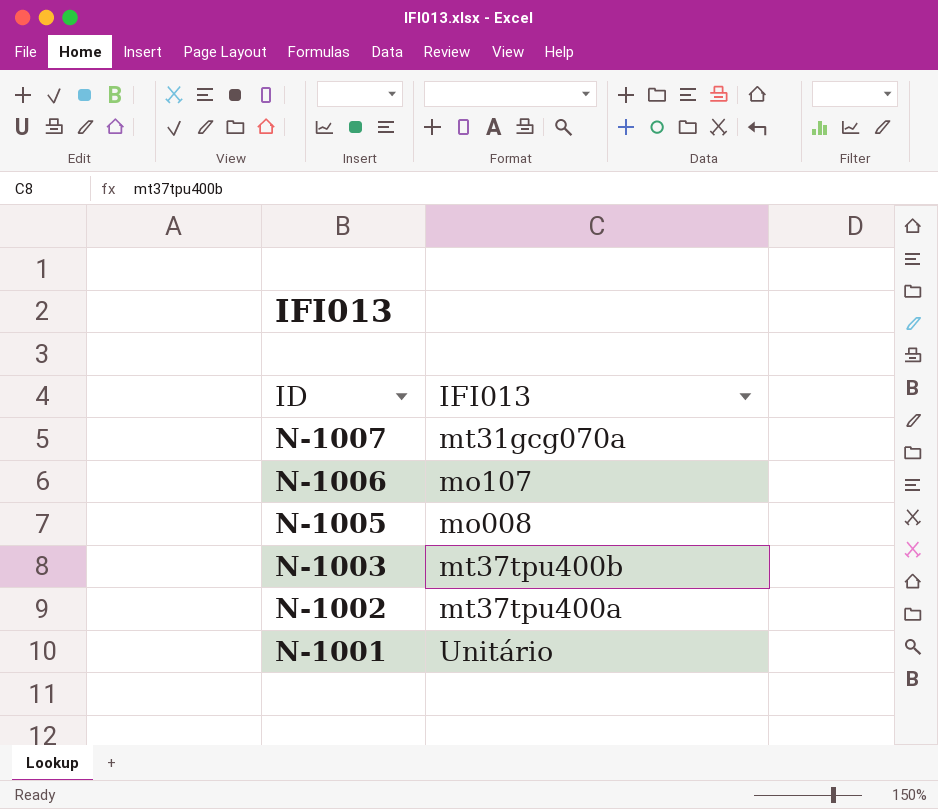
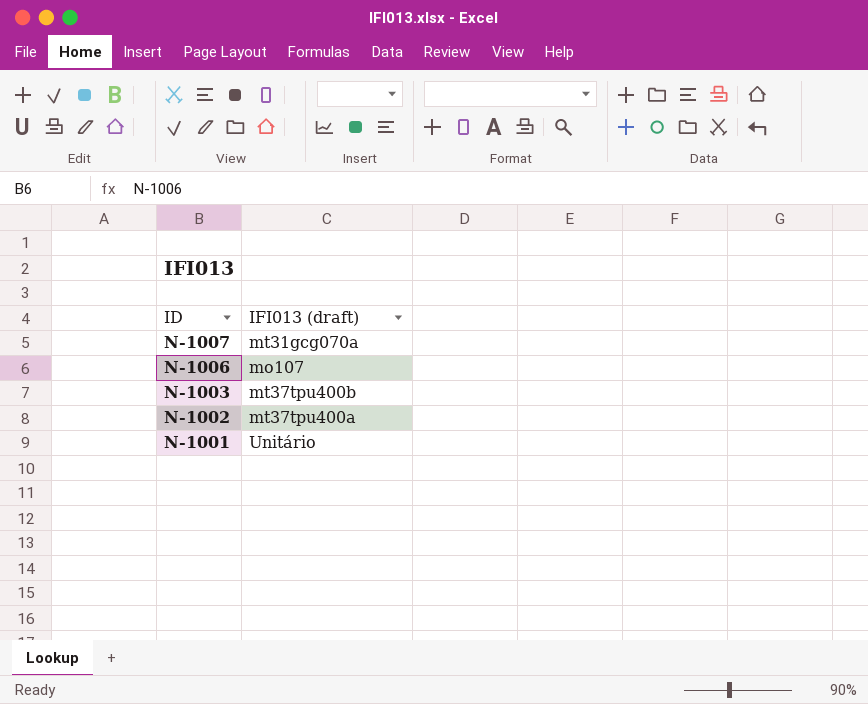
column name: IFI013 -> IFI013 (draft)
row N-1005: mo008 -> none

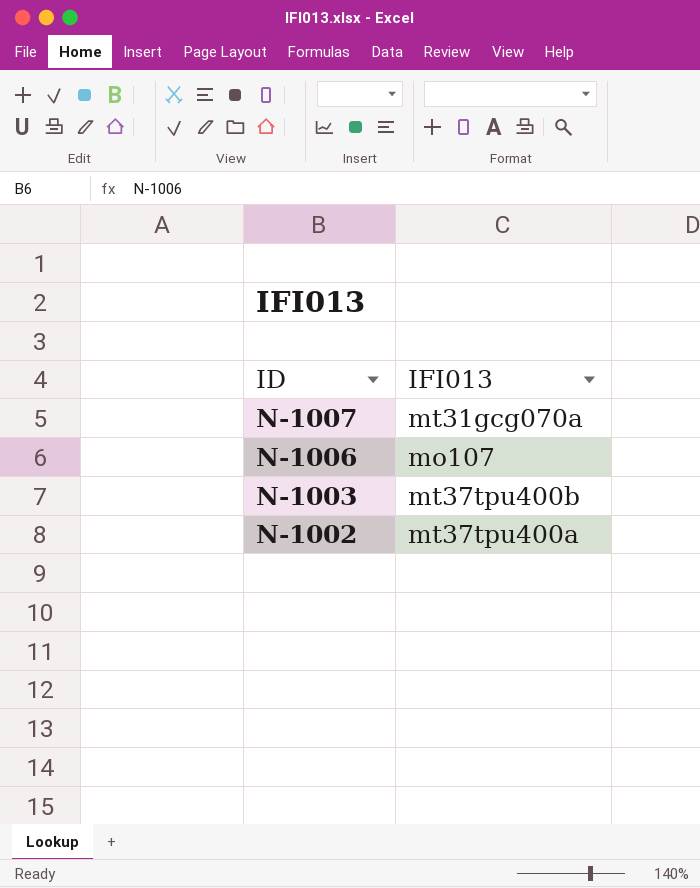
column name: IFI013 (draft) -> IFI013
row N-1001: Unitário -> none

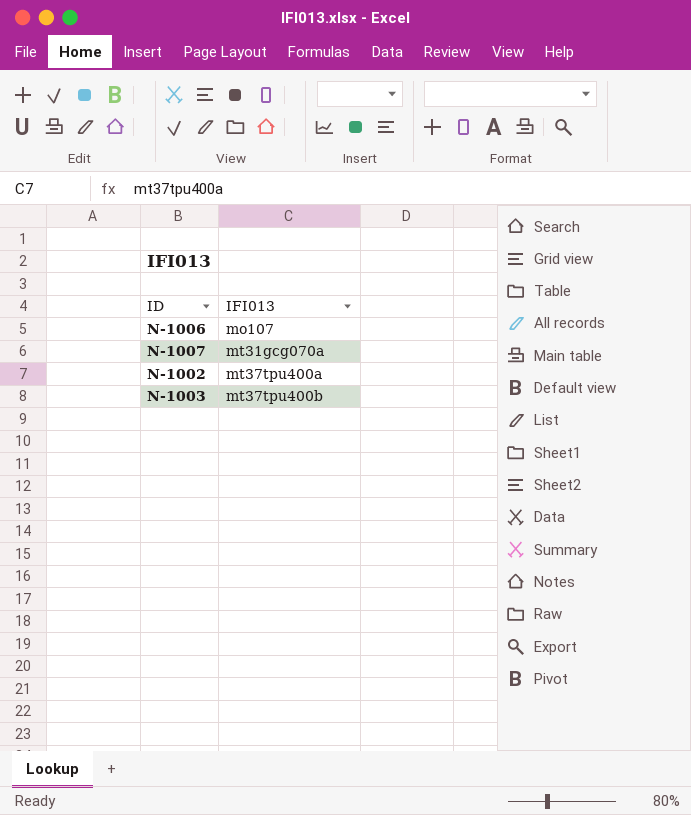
row order: ID descending -> IFI013 ascending

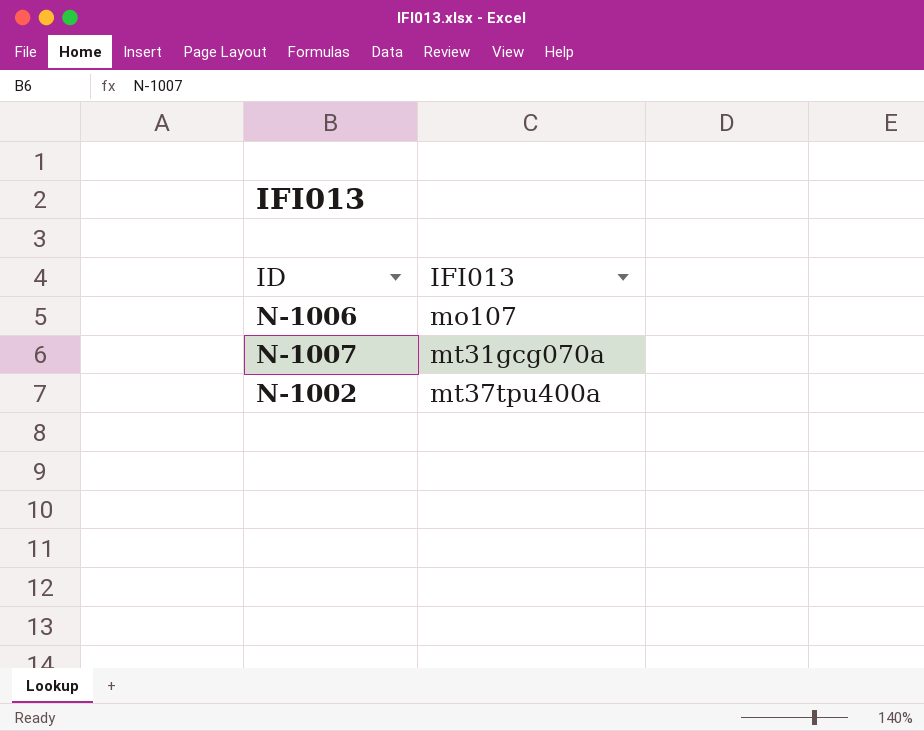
row N-1003: mt37tpu400b -> none

